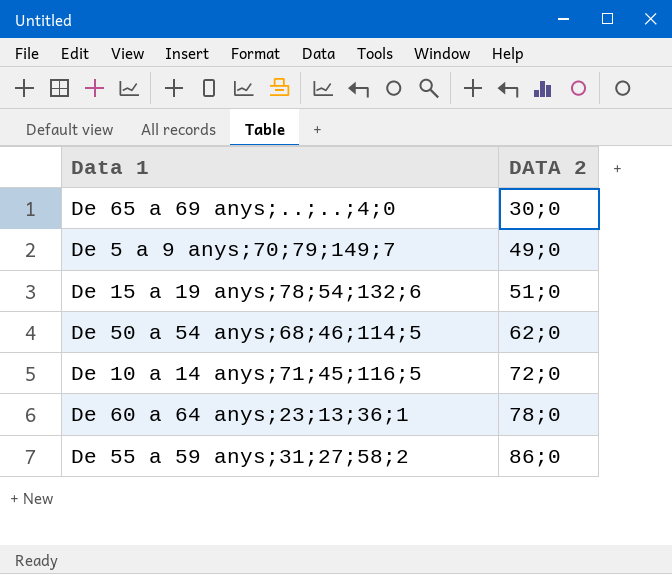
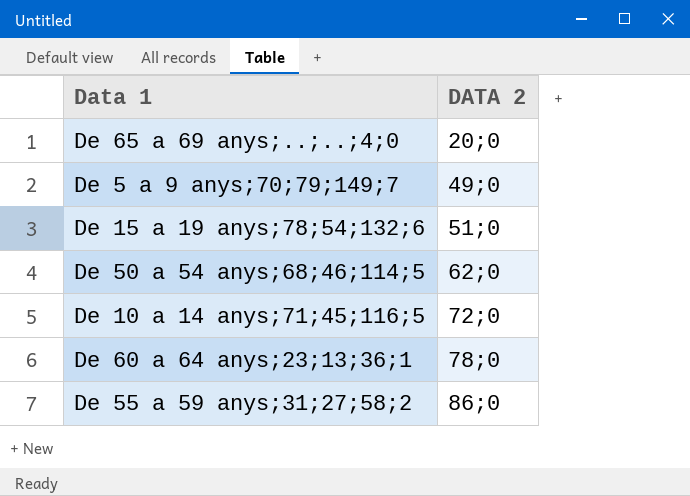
De 65 a 69 anys;..;..;4;0 | DATA 2: 30;0 -> 20;0

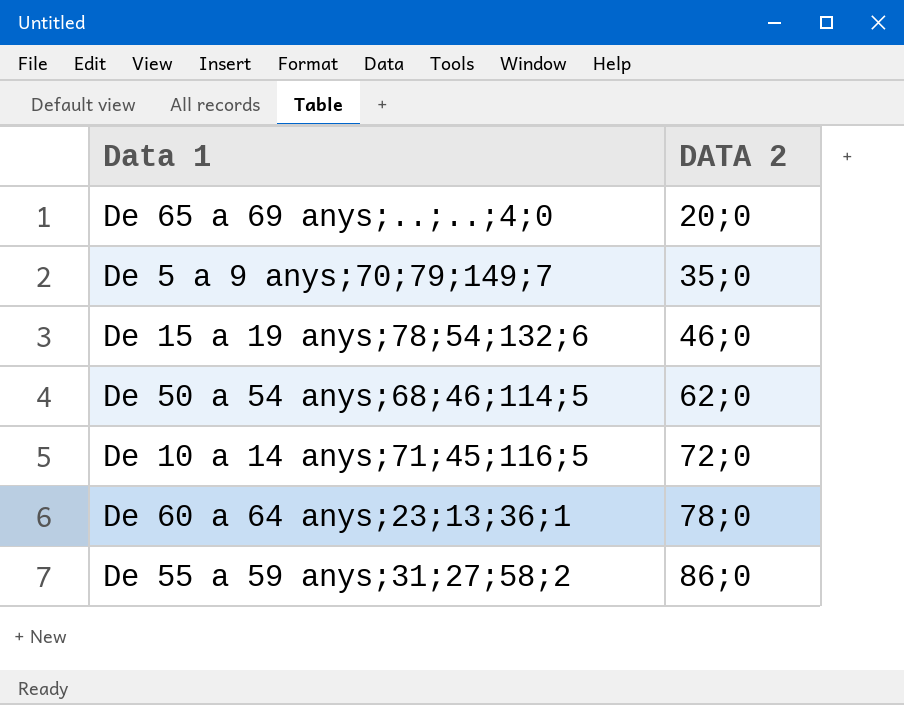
De 5 a 9 anys;70;79;149;7 | DATA 2: 49;0 -> 35;0
De 15 a 19 anys;78;54;132;6 | DATA 2: 51;0 -> 46;0

